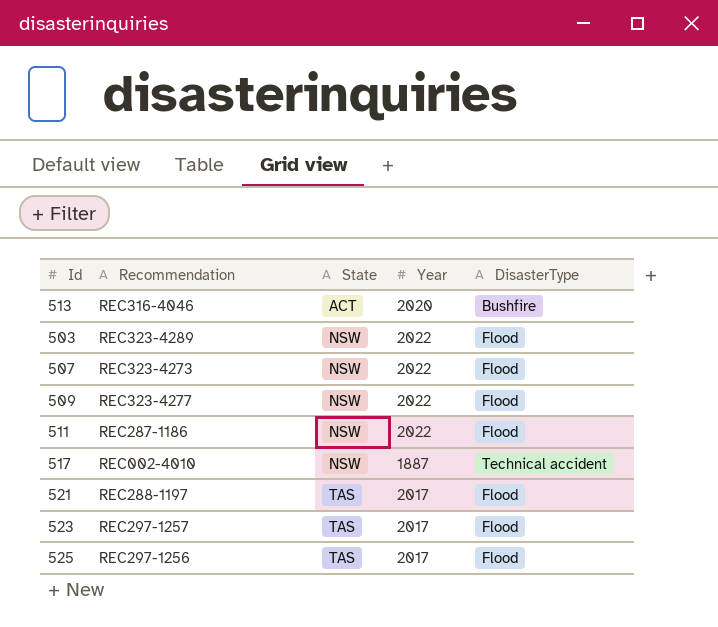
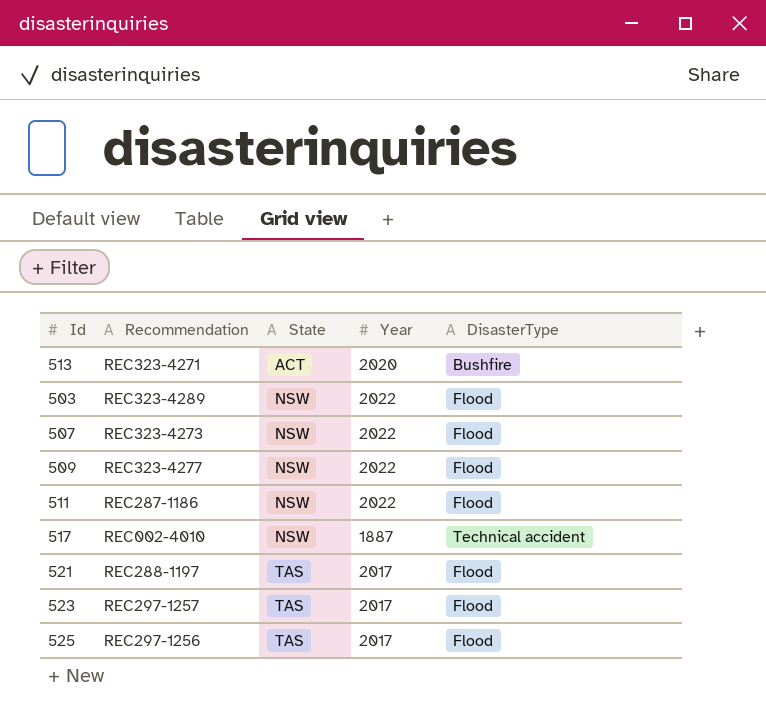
513 | Recommendation: REC316-4046 -> REC323-4271

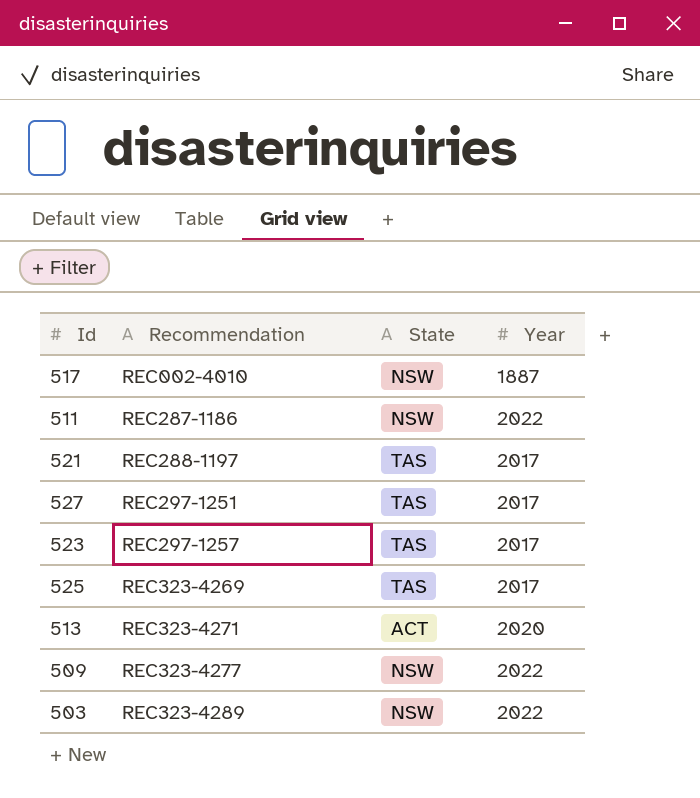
row order: State ascending -> Recommendation ascending
column DisasterType | position: 5 -> none
row 507: REC323-4273 | NSW | 2022 | Flood -> none
row 527: none -> REC297-1251 | TAS | 2017
525 | Recommendation: REC297-1256 -> REC323-4269

